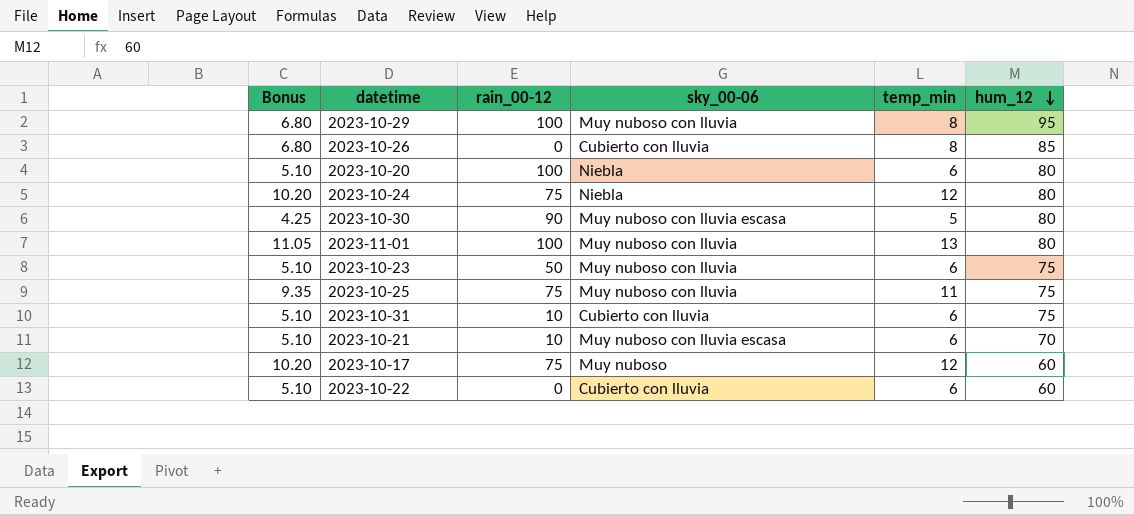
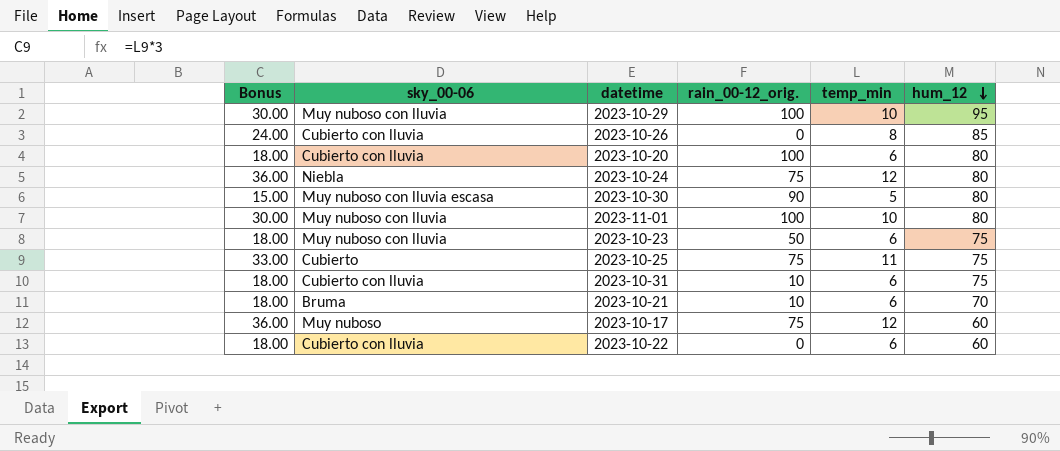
column Bonus | formula: [temp_min] * 0.85 -> [temp_min] * 3
column sky_00-06 | position: 4 -> 2
column name: rain_00-12 -> rain_00-12_orig.
2023-10-29 | temp_min: 8 -> 10
2023-10-20 | sky_00-06: Niebla -> Cubierto con lluvia
2023-11-01 | temp_min: 13 -> 10
2023-10-25 | sky_00-06: Muy nuboso con lluvia -> Cubierto
2023-10-21 | sky_00-06: Muy nuboso con lluvia escasa -> Bruma

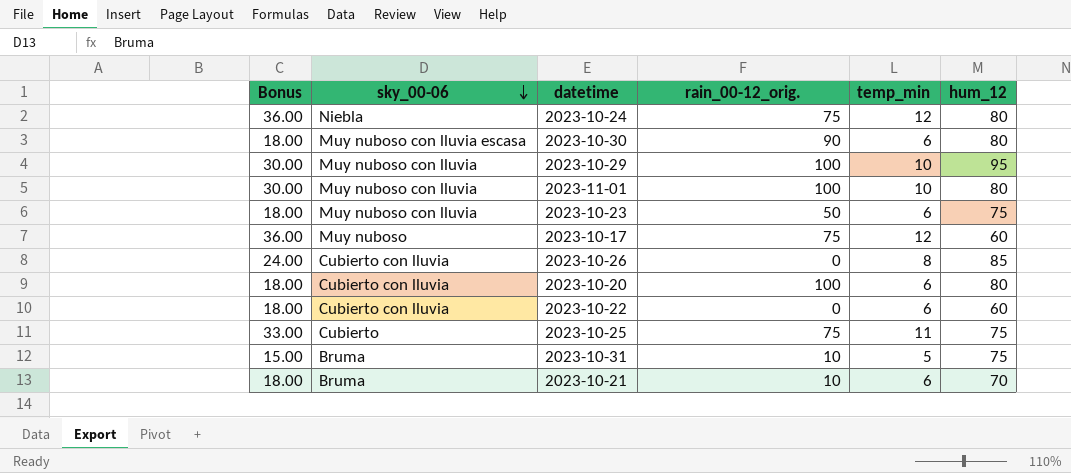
row order: hum_12 descending -> sky_00-06 descending
2023-10-30 | Bonus: 15.00 -> 18.00
2023-10-30 | temp_min: 5 -> 6
2023-10-31 | Bonus: 18.00 -> 15.00
2023-10-31 | sky_00-06: Cubierto con lluvia -> Bruma
2023-10-31 | temp_min: 6 -> 5

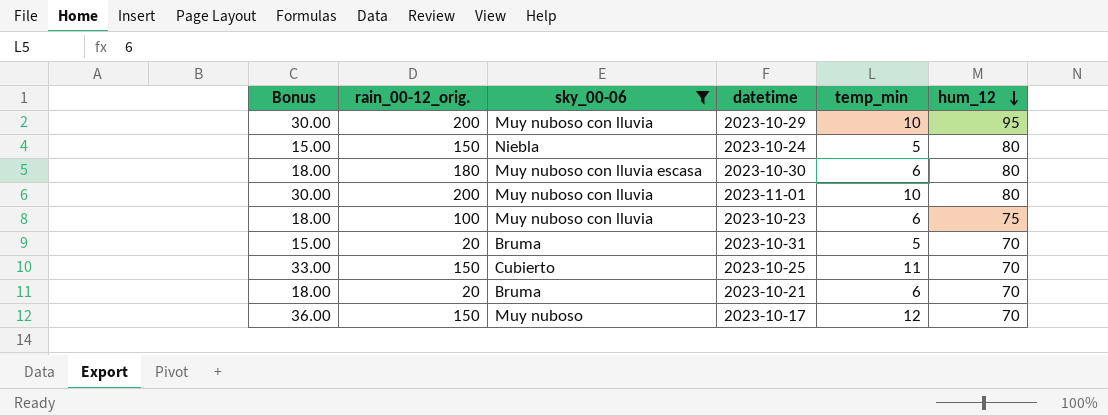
filter: none -> sky_00-06 != Cubierto con lluvia
row order: sky_00-06 descending -> hum_12 descending
column rain_00-12_orig. | position: 4 -> 2
2023-10-29 | rain_00-12_orig.: 100 -> 200
2023-10-24 | Bonus: 36.00 -> 15.00
2023-10-24 | rain_00-12_orig.: 75 -> 150
2023-10-24 | temp_min: 12 -> 5
2023-10-30 | rain_00-12_orig.: 90 -> 180
2023-11-01 | rain_00-12_orig.: 100 -> 200
2023-10-23 | rain_00-12_orig.: 50 -> 100
2023-10-31 | rain_00-12_orig.: 10 -> 20
2023-10-31 | hum_12: 75 -> 70
2023-10-25 | rain_00-12_orig.: 75 -> 150
2023-10-25 | hum_12: 75 -> 70
2023-10-21 | rain_00-12_orig.: 10 -> 20
2023-10-17 | rain_00-12_orig.: 75 -> 150
2023-10-17 | hum_12: 60 -> 70

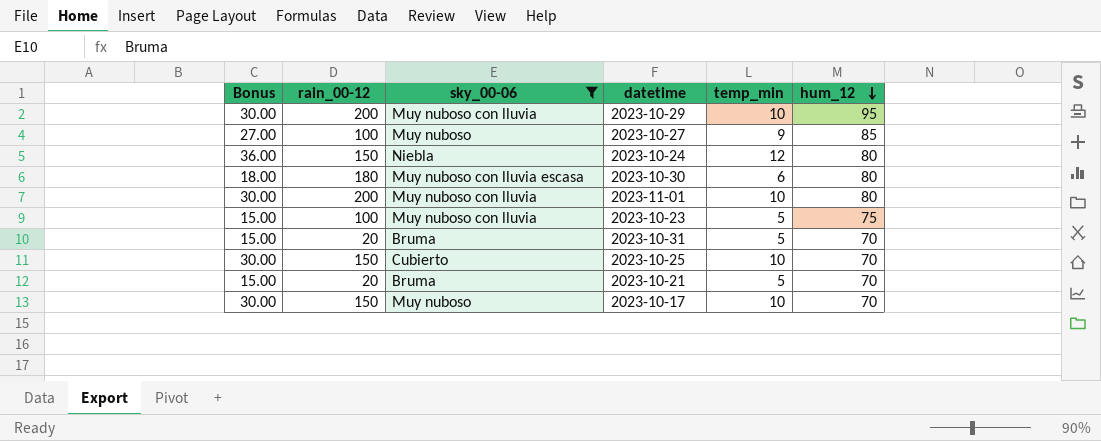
column name: rain_00-12_orig. -> rain_00-12
row 2023-10-27: none -> 27.00 | 100 | Muy nuboso | 9 | 85
2023-10-24 | Bonus: 15.00 -> 36.00
2023-10-24 | temp_min: 5 -> 12
2023-10-23 | Bonus: 18.00 -> 15.00
2023-10-23 | temp_min: 6 -> 5
2023-10-25 | Bonus: 33.00 -> 30.00
2023-10-25 | temp_min: 11 -> 10
2023-10-21 | Bonus: 18.00 -> 15.00
2023-10-21 | temp_min: 6 -> 5
2023-10-17 | Bonus: 36.00 -> 30.00
2023-10-17 | temp_min: 12 -> 10

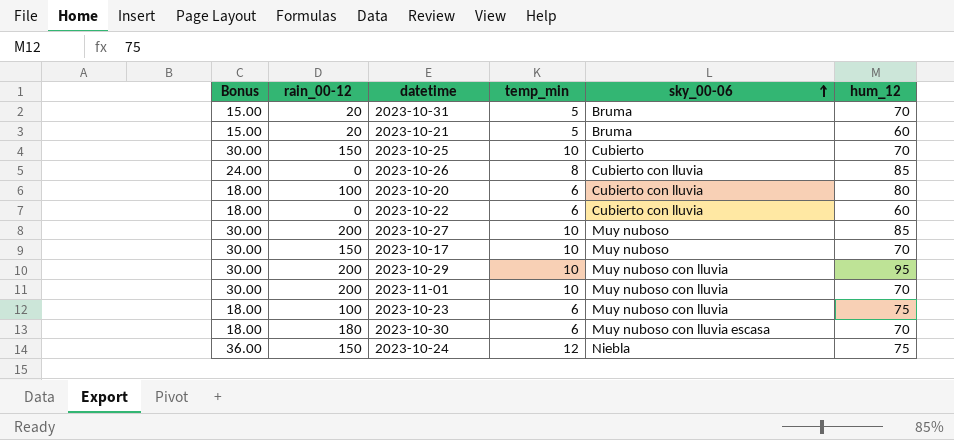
filter: sky_00-06 != Cubierto con lluvia -> none
row order: hum_12 descending -> sky_00-06 ascending
column sky_00-06 | position: 3 -> 5
2023-10-21 | hum_12: 70 -> 60
2023-10-27 | Bonus: 27.00 -> 30.00
2023-10-27 | rain_00-12: 100 -> 200
2023-10-27 | temp_min: 9 -> 10
2023-11-01 | hum_12: 80 -> 70
2023-10-23 | Bonus: 15.00 -> 18.00
2023-10-23 | temp_min: 5 -> 6
2023-10-30 | hum_12: 80 -> 70
2023-10-24 | hum_12: 80 -> 75

